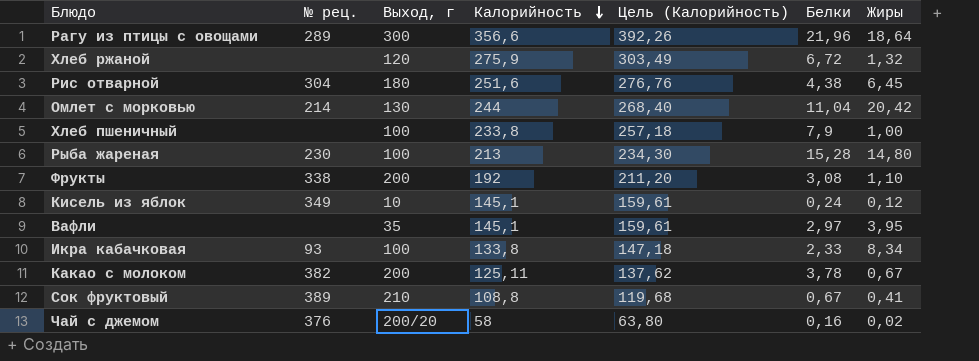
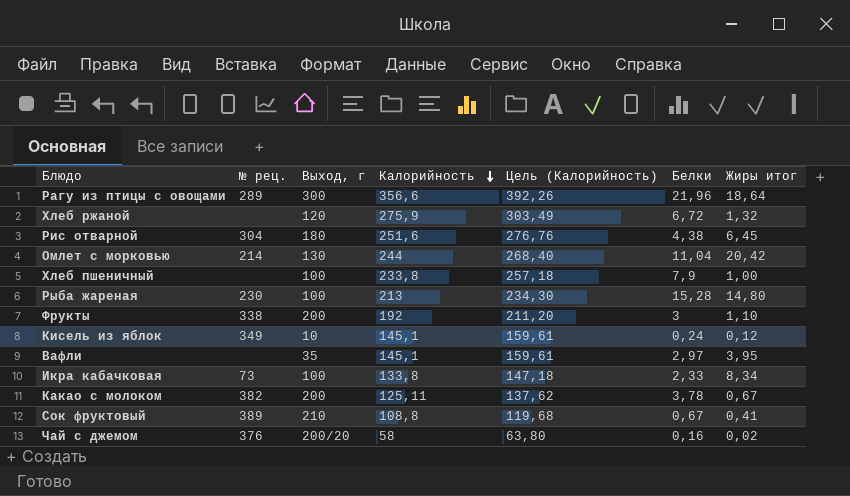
column name: Жиры -> Жиры итог
Фрукты | Белки: 3,08 -> 3
Икра кабачковая | № рец.: 93 -> 73

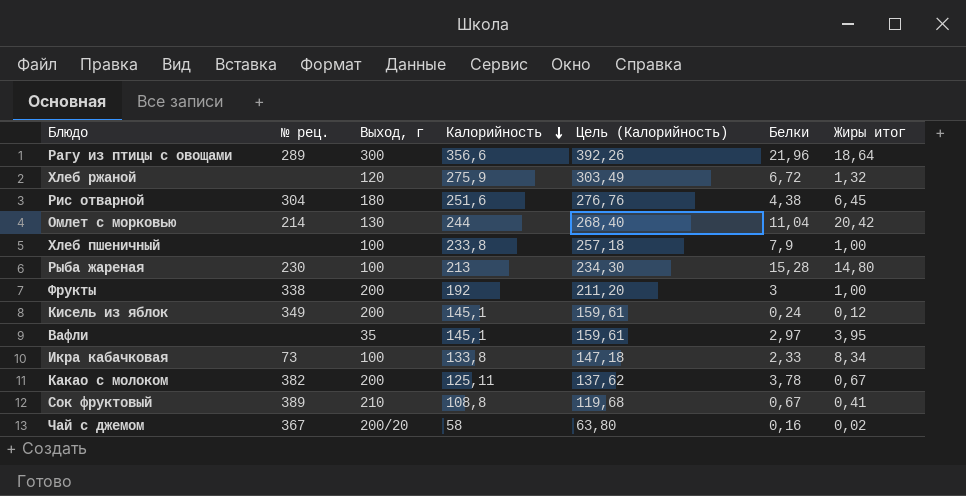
Фрукты | Жиры итог: 1,10 -> 1,00
Кисель из яблок | Выход, г: 10 -> 200
Чай с джемом | № рец.: 376 -> 367

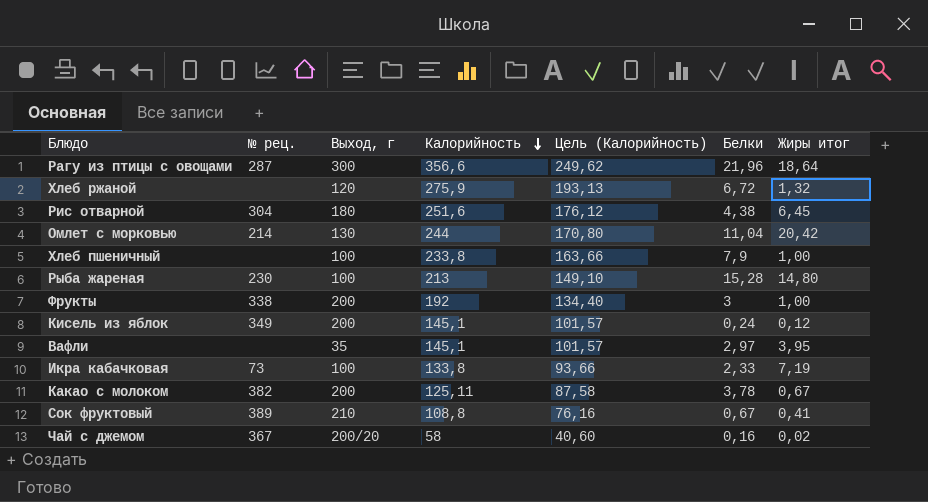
column Цель (Калорийность) | formula: [Калорийность] * 1,1 -> [Калорийность] * 0,7
Рагу из птицы с овощами | № рец.: 289 -> 287
Икра кабачковая | Жиры итог: 8,34 -> 7,19

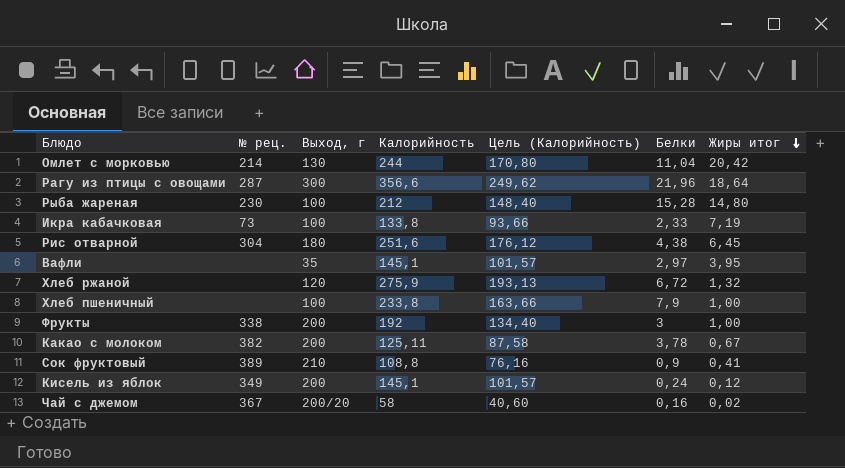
row order: Калорийность descending -> Жиры итог descending
Рыба жареная | Калорийность: 213 -> 212
Рыба жареная | Цель (Калорийность): 149,10 -> 148,40
Сок фруктовый | Белки: 0,67 -> 0,9

